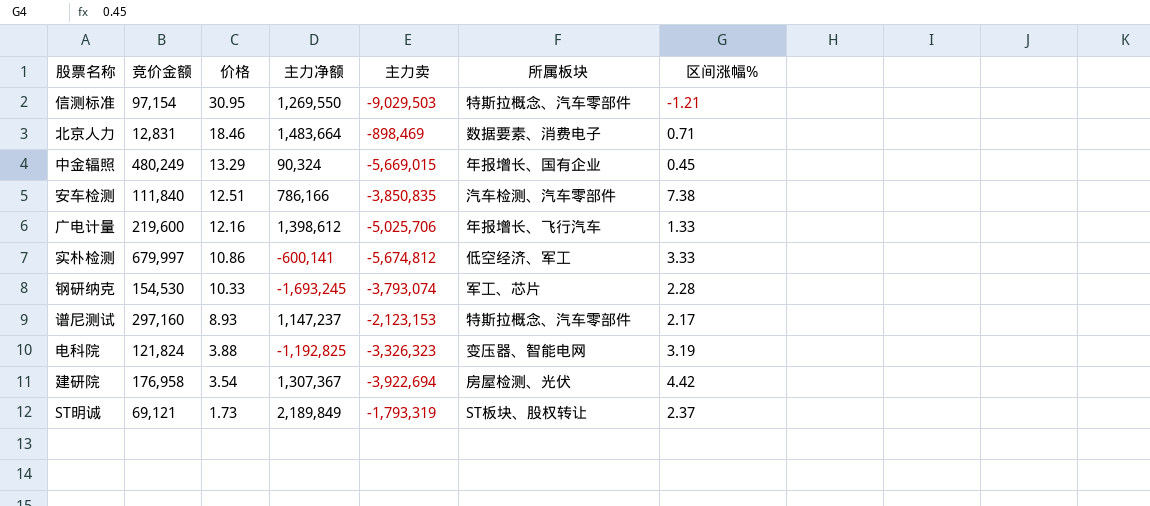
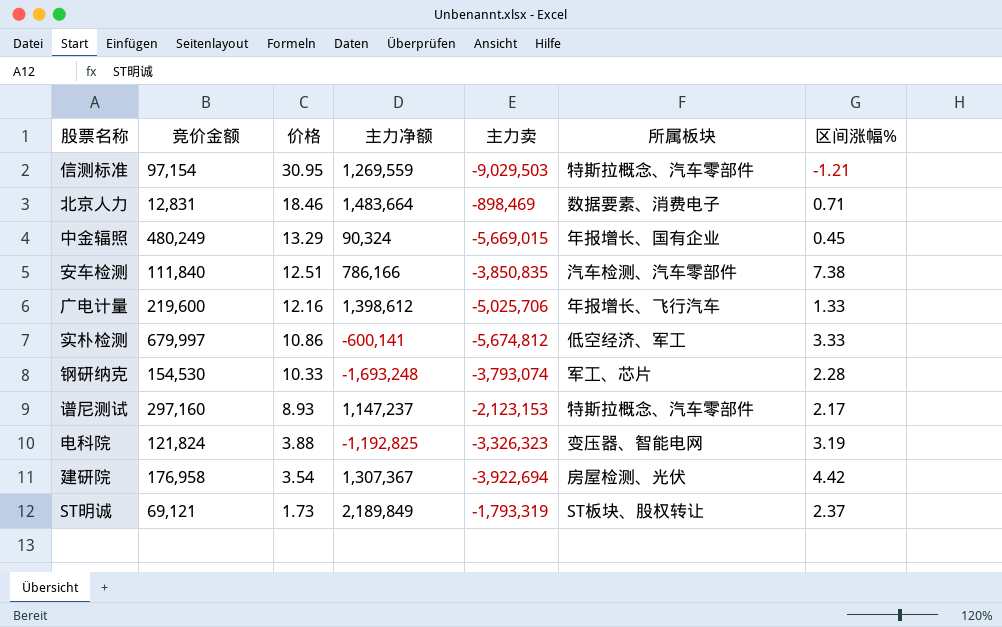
信测标准 | 主力净额: 1,269,550 -> 1,269,559
钢研纳克 | 主力净额: -1,693,245 -> -1,693,248

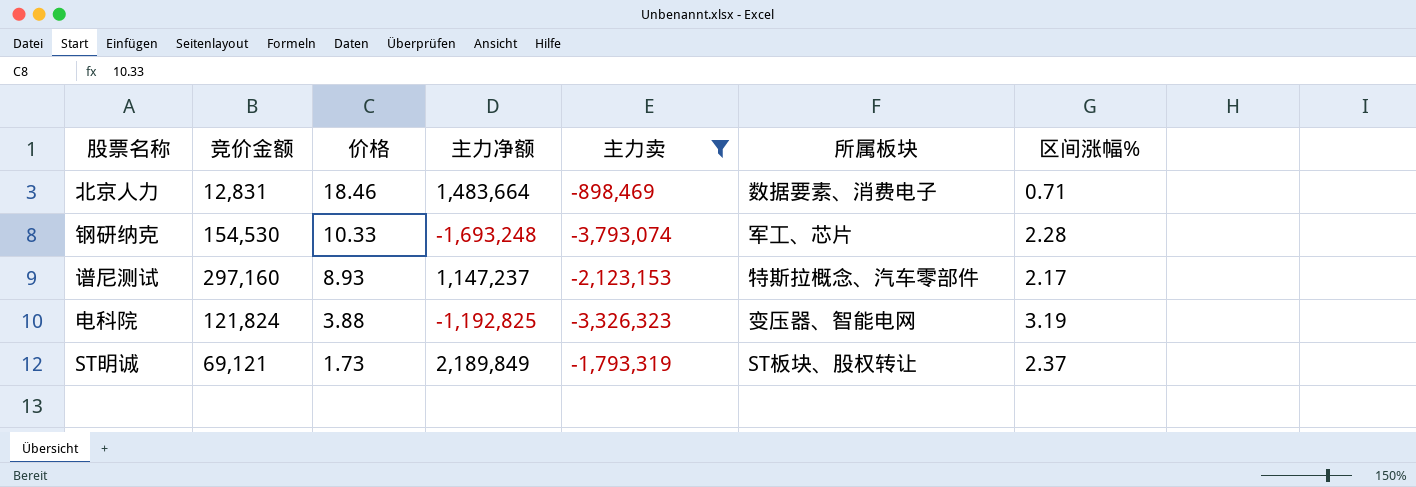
filter: none -> 主力卖 >= -3,793,074

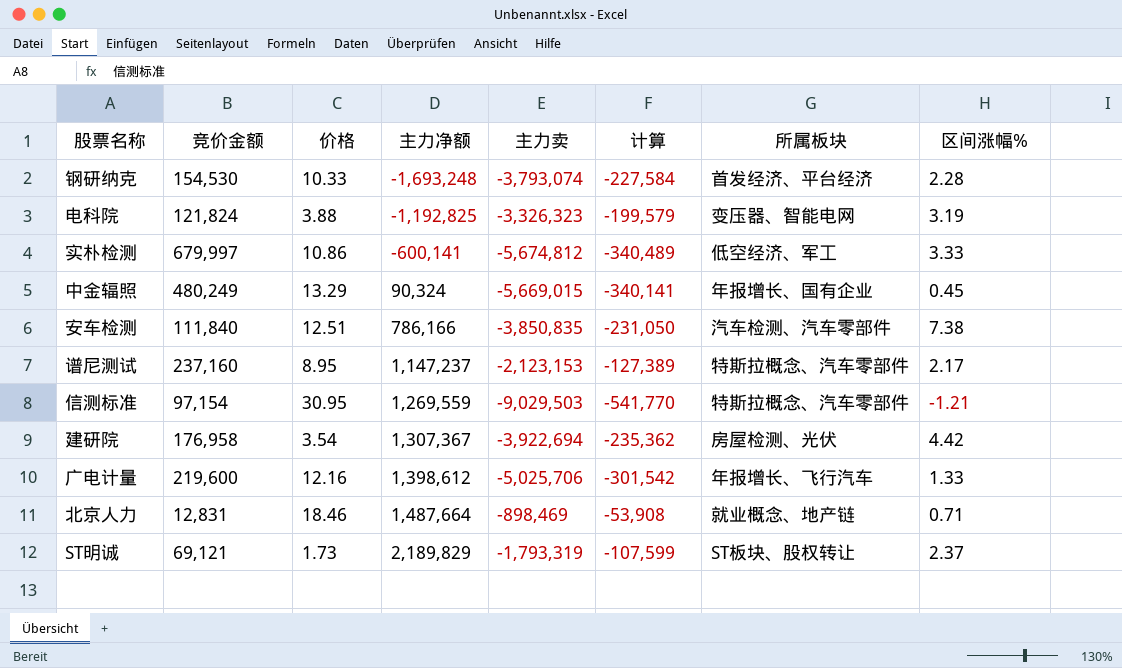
filter: 主力卖 >= -3,793,074 -> none
row order: 价格 descending -> 主力净额 ascending
column 计算 | formula: none -> [主力卖] * 0.06
钢研纳克 | 所属板块: 军工、芯片 -> 首发经济、平台经济
谱尼测试 | 竞价金额: 297,160 -> 237,160
谱尼测试 | 价格: 8.93 -> 8.95
北京人力 | 主力净额: 1,483,664 -> 1,487,664
北京人力 | 所属板块: 数据要素、消费电子 -> 就业概念、地产链
ST明诚 | 主力净额: 2,189,849 -> 2,189,829

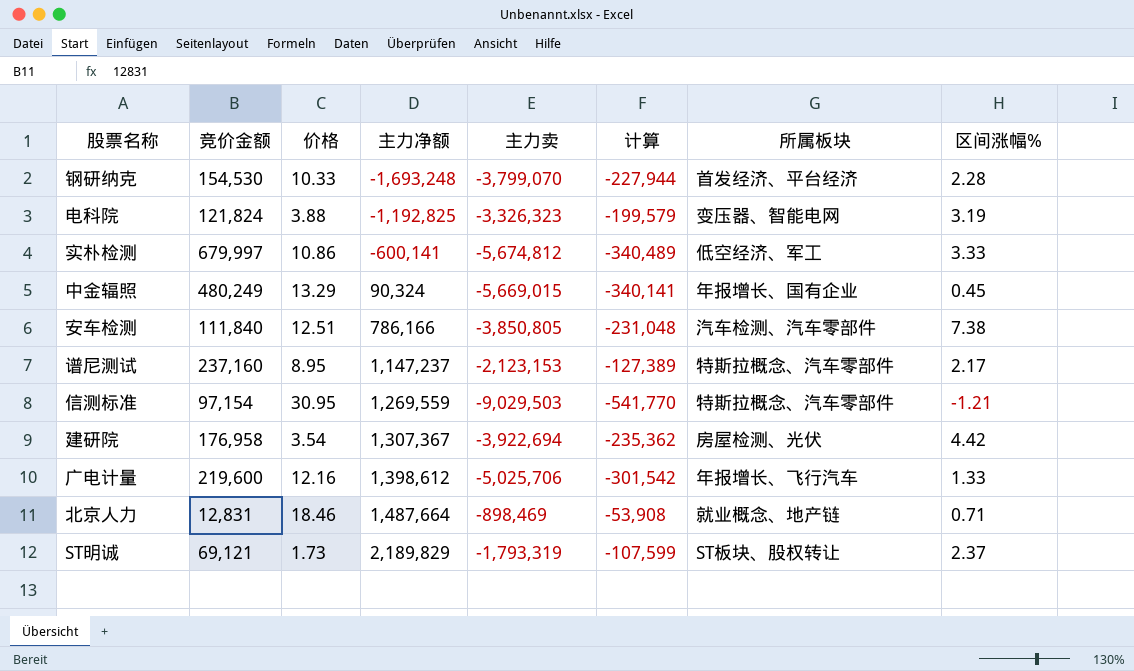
钢研纳克 | 主力卖: -3,793,074 -> -3,799,070
钢研纳克 | 计算: -227,584 -> -227,944
安车检测 | 主力卖: -3,850,835 -> -3,850,805
安车检测 | 计算: -231,050 -> -231,048

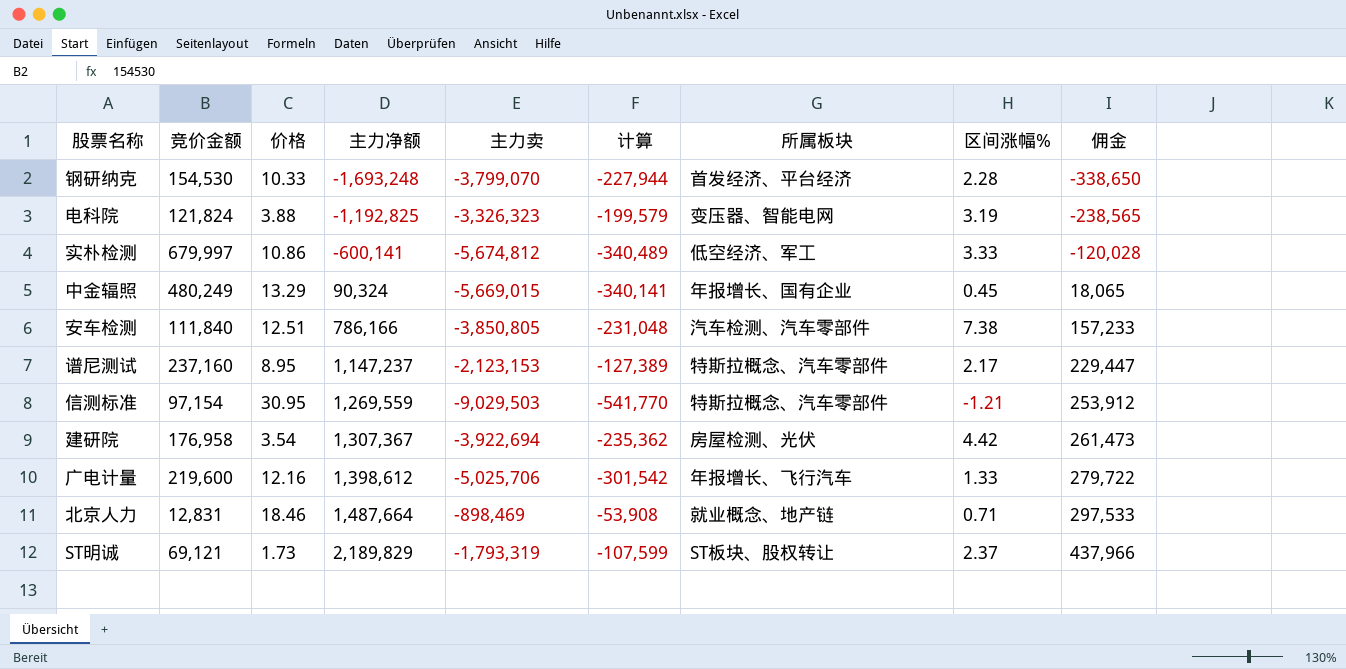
column 佣金 | formula: none -> [主力净额] * 0.2

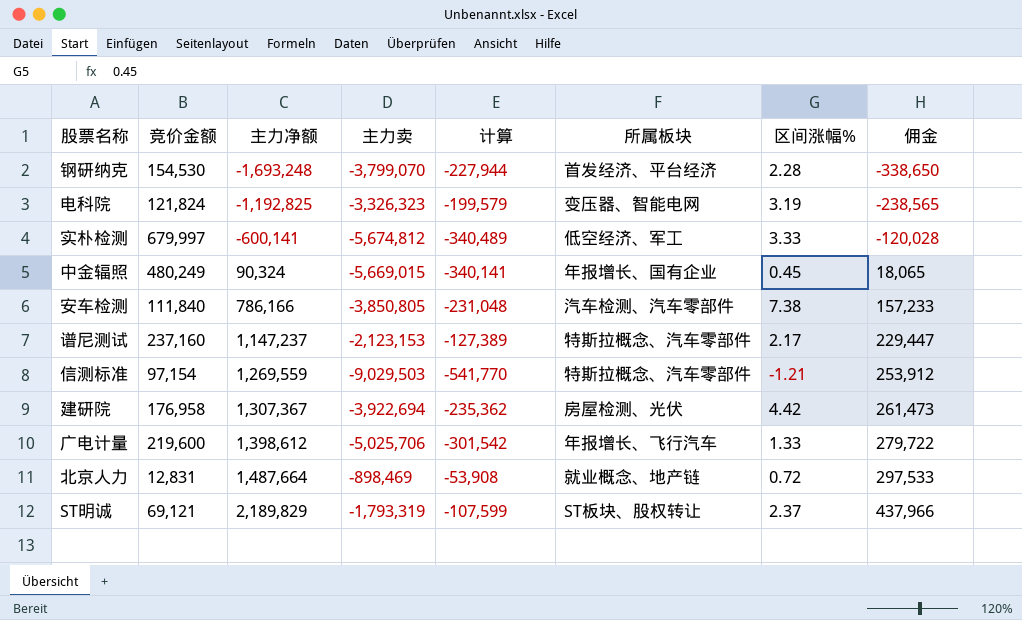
column 价格 | position: 3 -> none
北京人力 | 区间涨幅%: 0.71 -> 0.72

